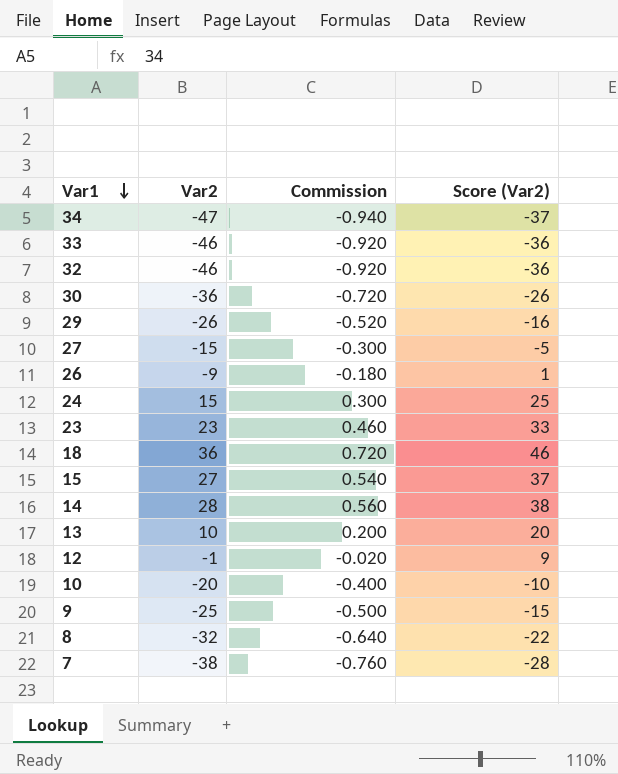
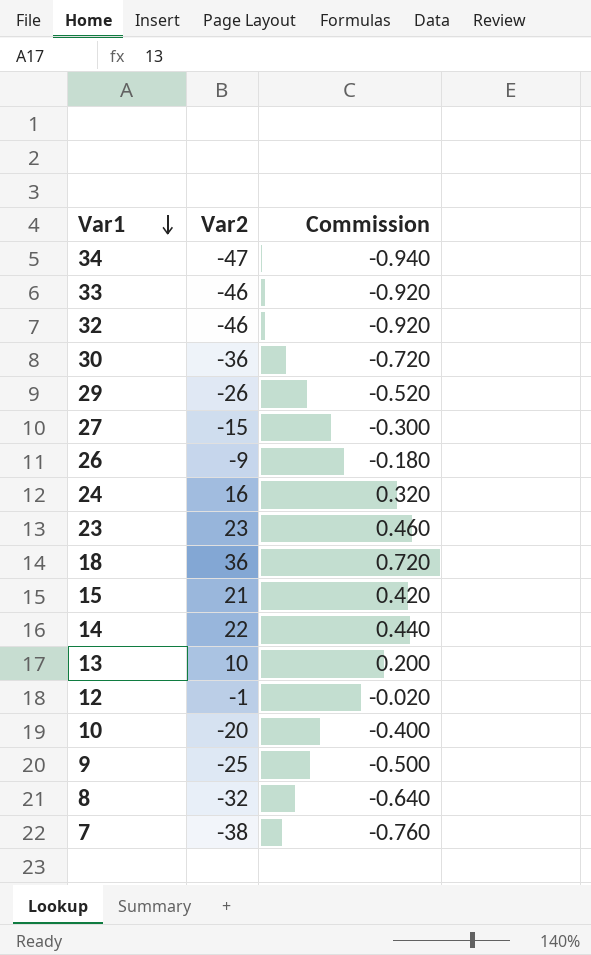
column Score (Var2) | formula: [Var2] + 10 -> none
24 | Var2: 15 -> 16
24 | Commission: 0.300 -> 0.320
15 | Var2: 27 -> 21
15 | Commission: 0.540 -> 0.420
14 | Var2: 28 -> 22
14 | Commission: 0.560 -> 0.440

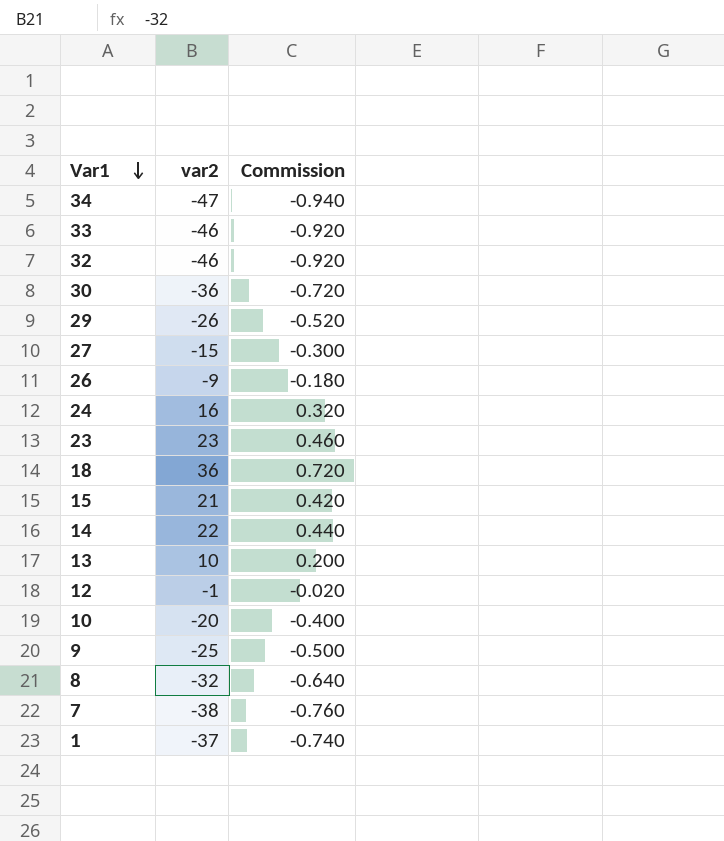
column name: Var2 -> var2
row 1: none -> -37 | -0.740

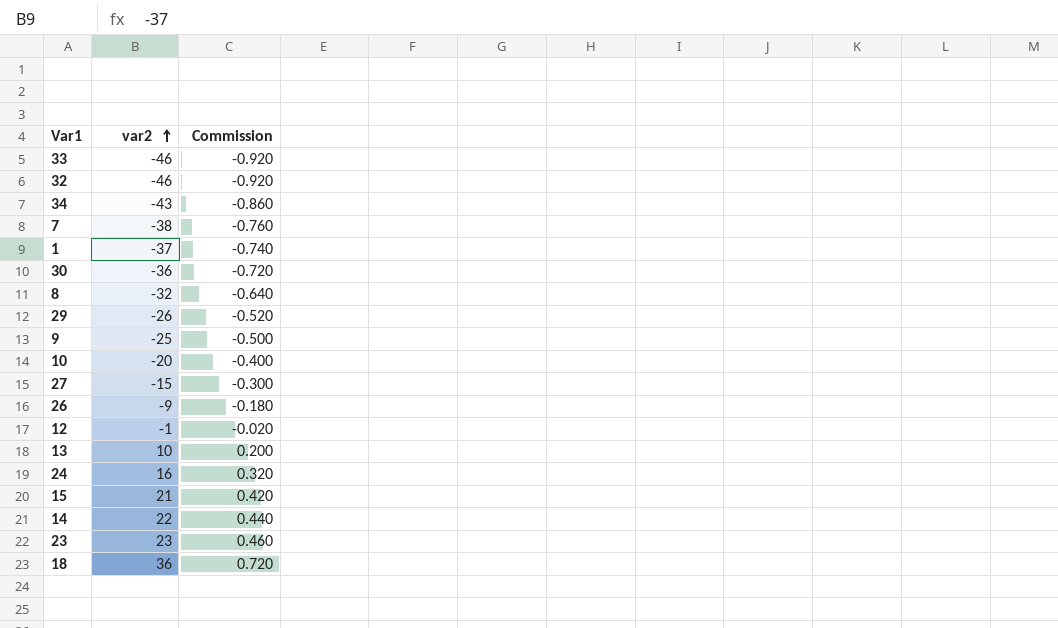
row order: Var1 descending -> var2 ascending
34 | var2: -47 -> -43
34 | Commission: -0.940 -> -0.860

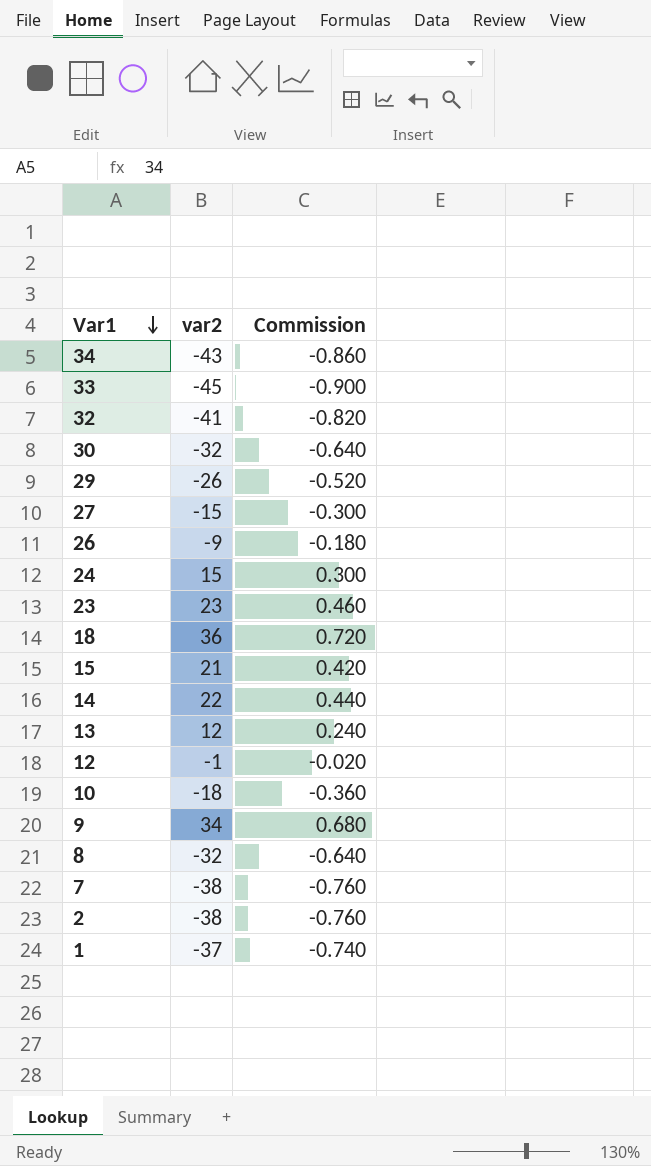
row order: var2 ascending -> Var1 descending
33 | var2: -46 -> -45
33 | Commission: -0.920 -> -0.900
32 | var2: -46 -> -41
32 | Commission: -0.920 -> -0.820
30 | var2: -36 -> -32
30 | Commission: -0.720 -> -0.640
24 | var2: 16 -> 15
24 | Commission: 0.320 -> 0.300
13 | var2: 10 -> 12
13 | Commission: 0.200 -> 0.240
10 | var2: -20 -> -18
10 | Commission: -0.400 -> -0.360
9 | var2: -25 -> 34
9 | Commission: -0.500 -> 0.680
row 2: none -> -38 | -0.760

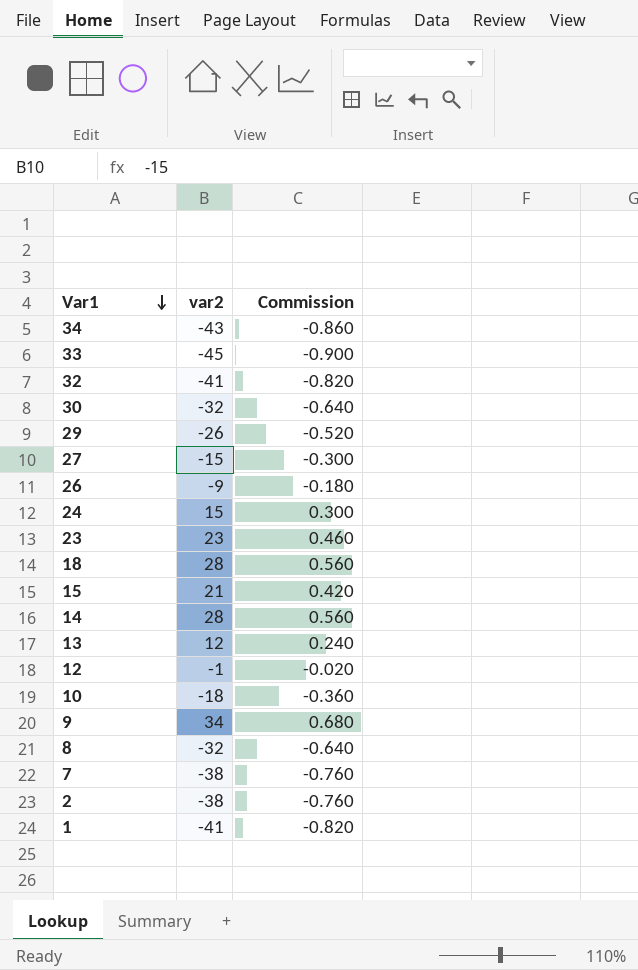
18 | var2: 36 -> 28
18 | Commission: 0.720 -> 0.560
14 | var2: 22 -> 28
14 | Commission: 0.440 -> 0.560
1 | var2: -37 -> -41
1 | Commission: -0.740 -> -0.820

